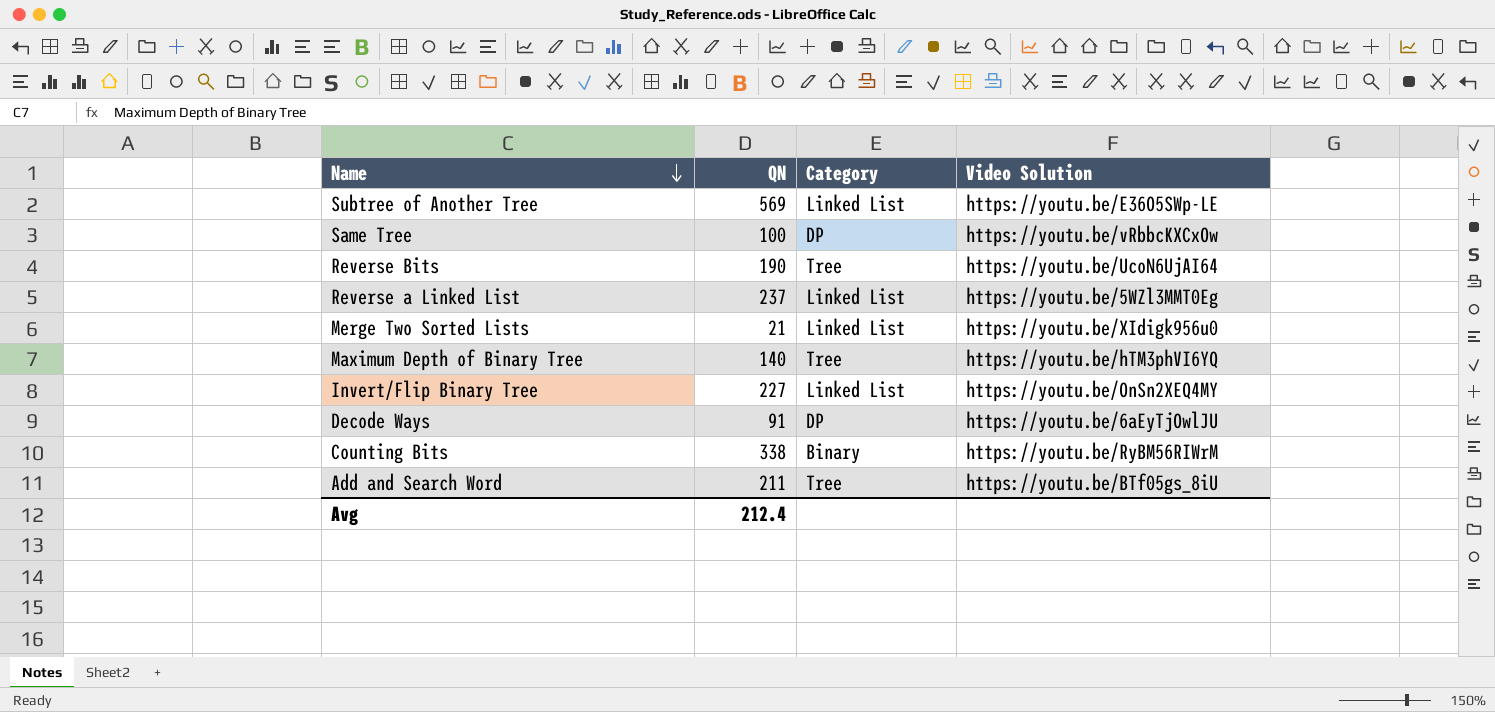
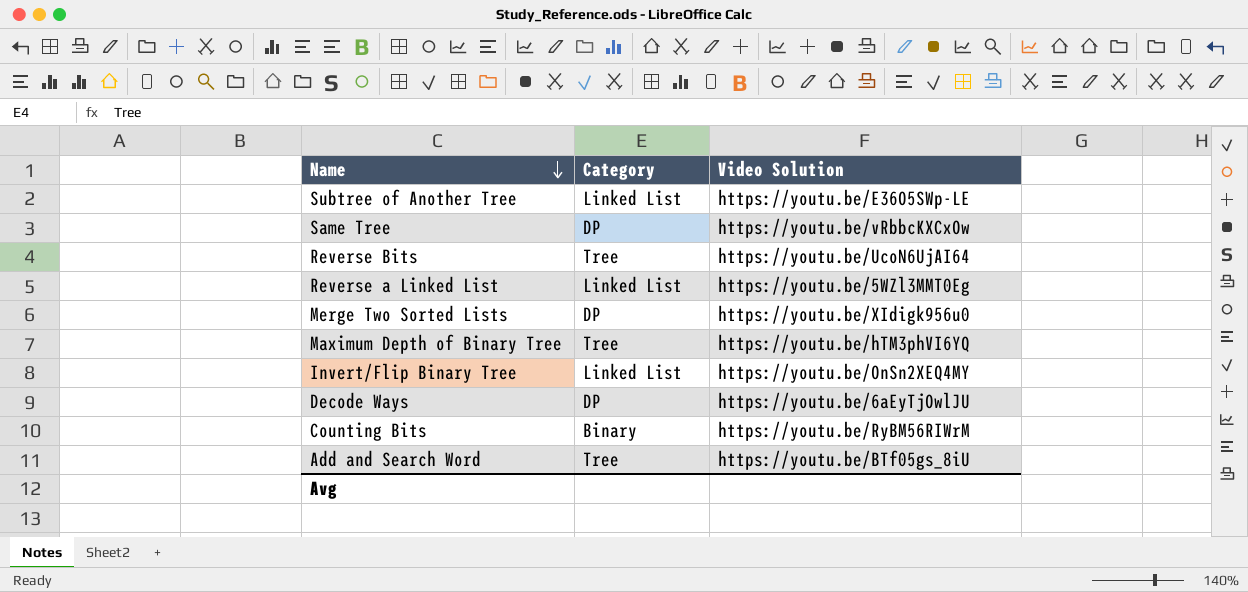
column QN | position: 2 -> none
Merge Two Sorted Lists | Category: Linked List -> DP

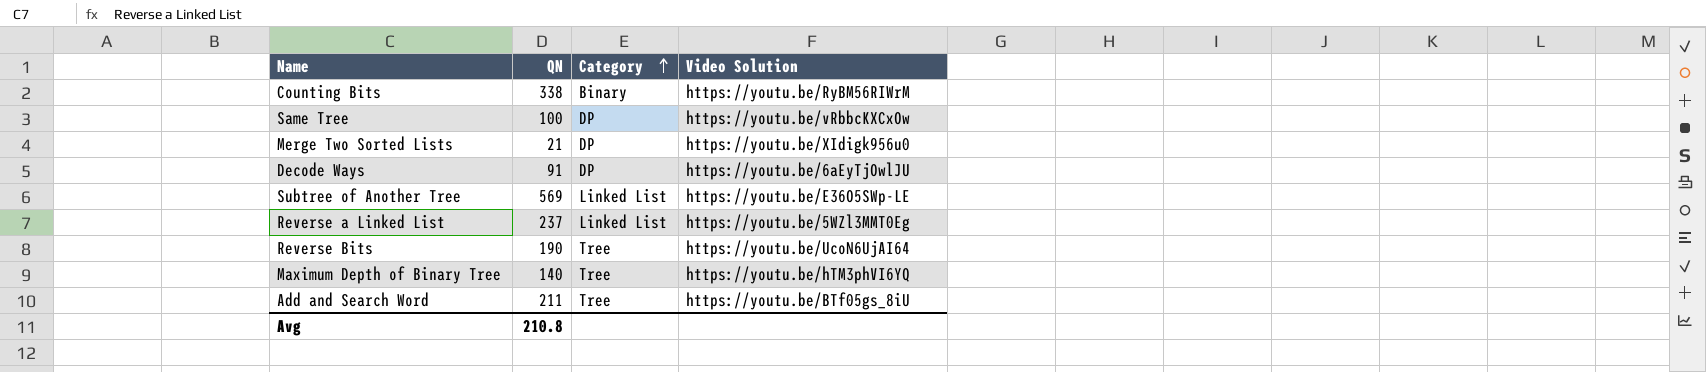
row order: Name descending -> Category ascending
column QN | position: none -> 2
row Invert/Flip Binary Tree: Linked List | https://youtu.be/OnSn2XEQ4MY -> none

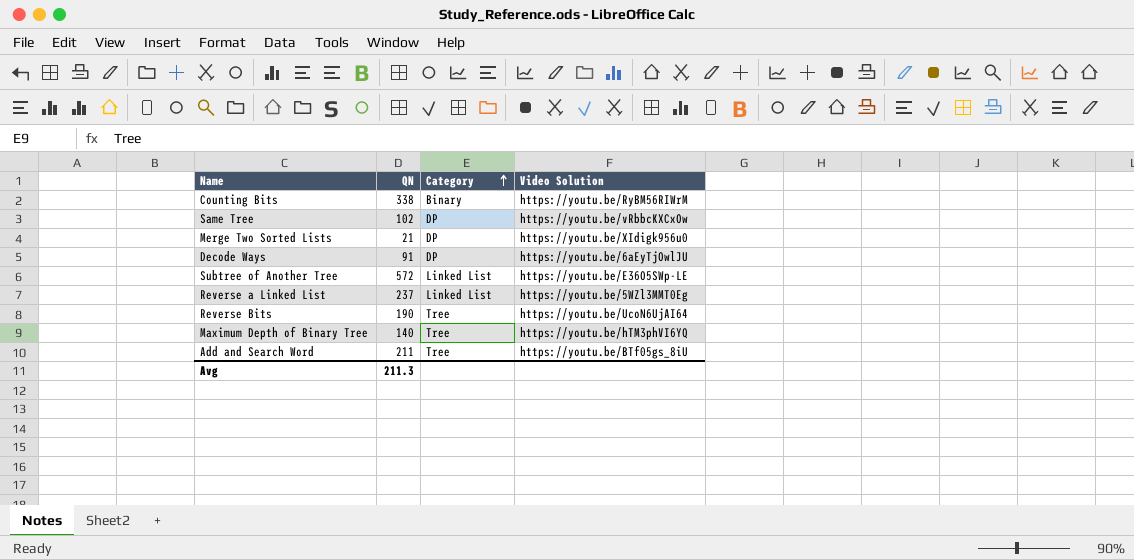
Same Tree | QN: 100 -> 102
Subtree of Another Tree | QN: 569 -> 572
Avg | QN: 210.8 -> 211.3

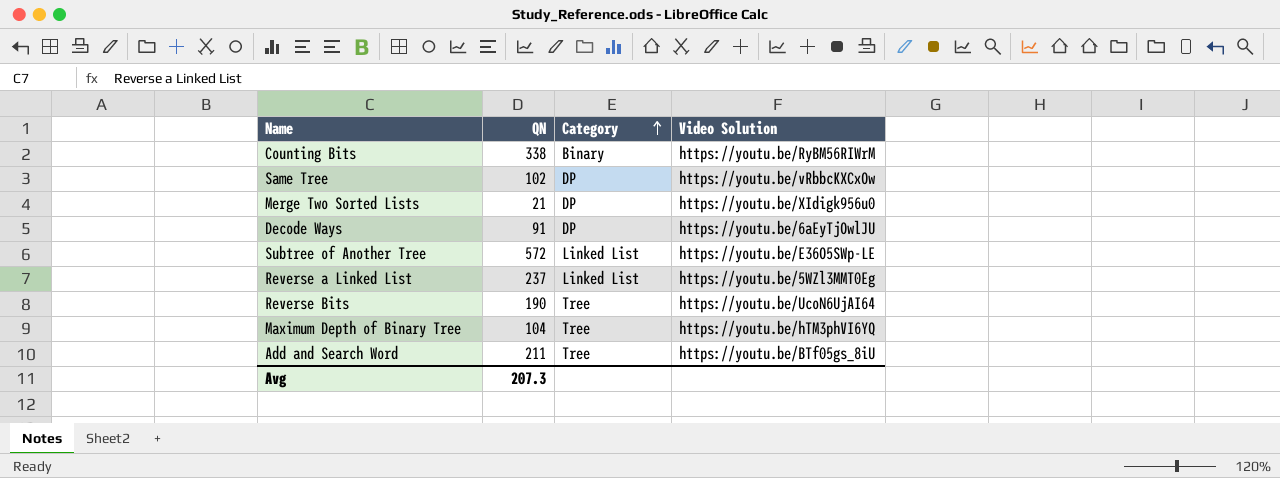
Maximum Depth of Binary Tree | QN: 140 -> 104
Avg | QN: 211.3 -> 207.3

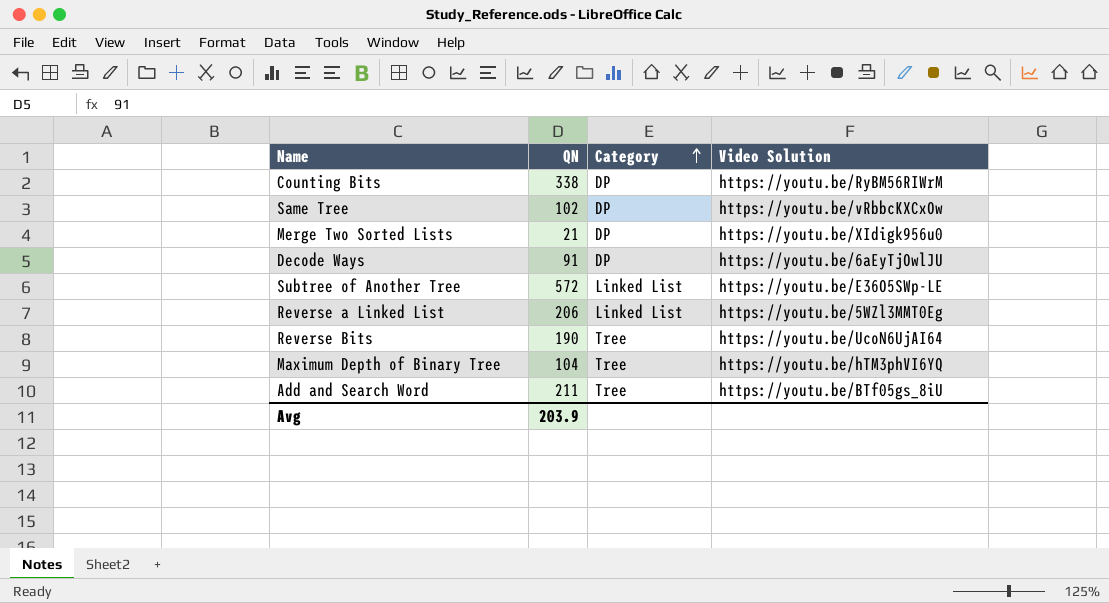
Counting Bits | Category: Binary -> DP
Reverse a Linked List | QN: 237 -> 206
Avg | QN: 207.3 -> 203.9

